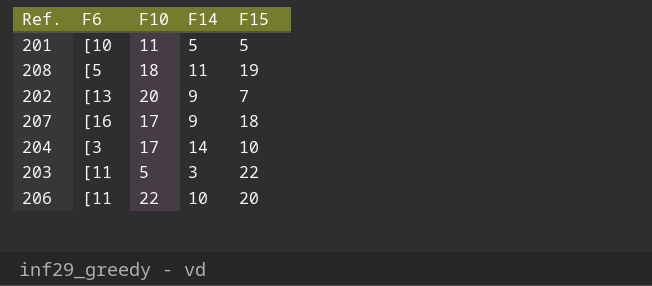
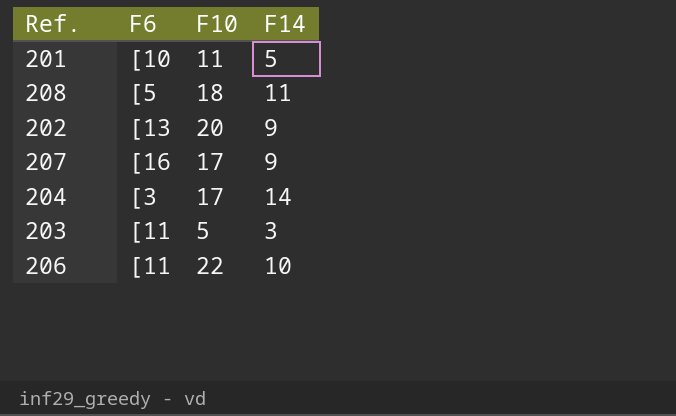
column F15 | position: 5 -> none

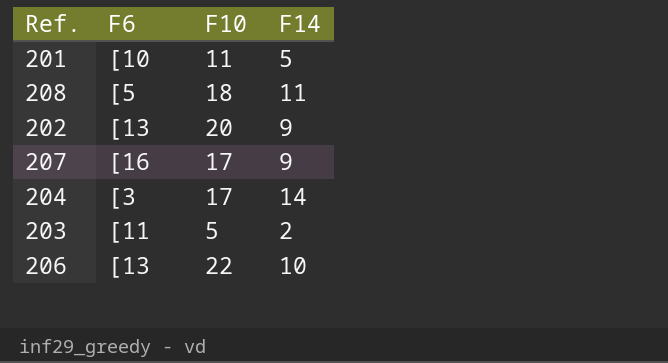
203 | F14: 3 -> 2
206 | F6: [11 -> [13

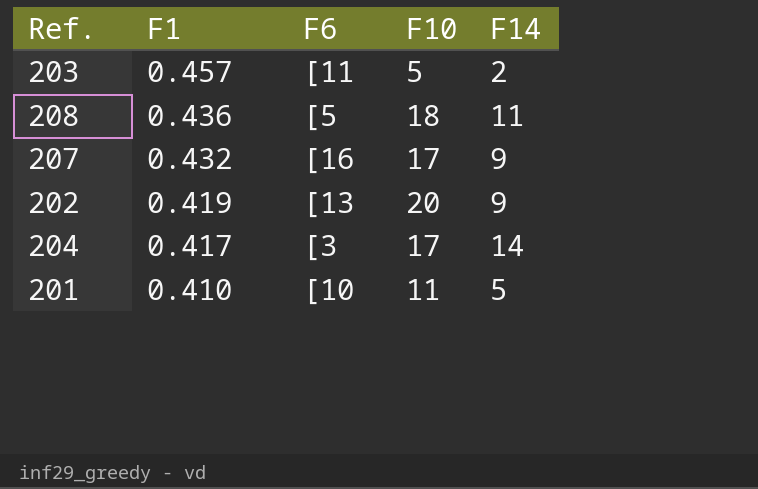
row order: none -> F1 descending
column F1 | position: none -> 2
row 206: [13 | 22 | 10 -> none

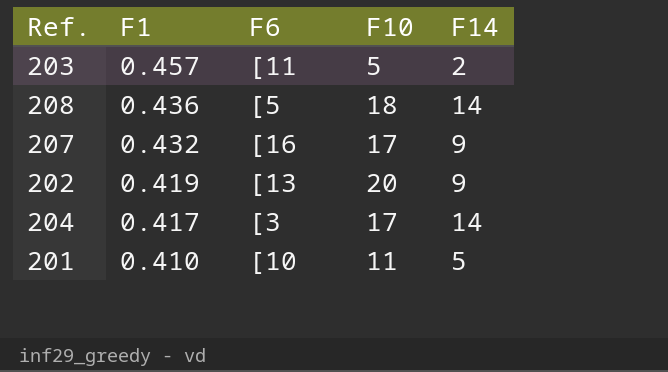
208 | F14: 11 -> 14

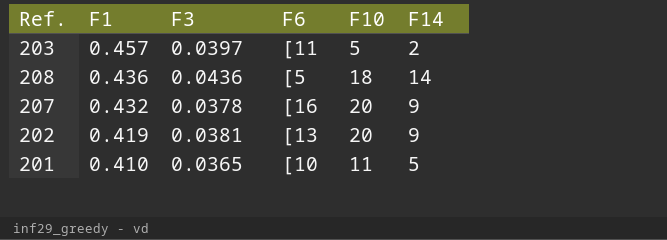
column F3 | position: none -> 3
row 204: 0.417 | [3 | 17 | 14 -> none
207 | F10: 17 -> 20

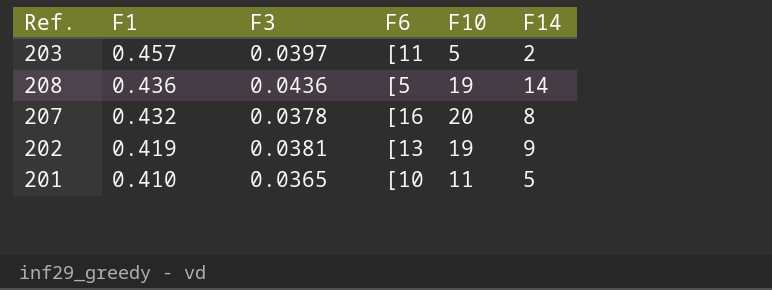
208 | F10: 18 -> 19
207 | F14: 9 -> 8
202 | F10: 20 -> 19

